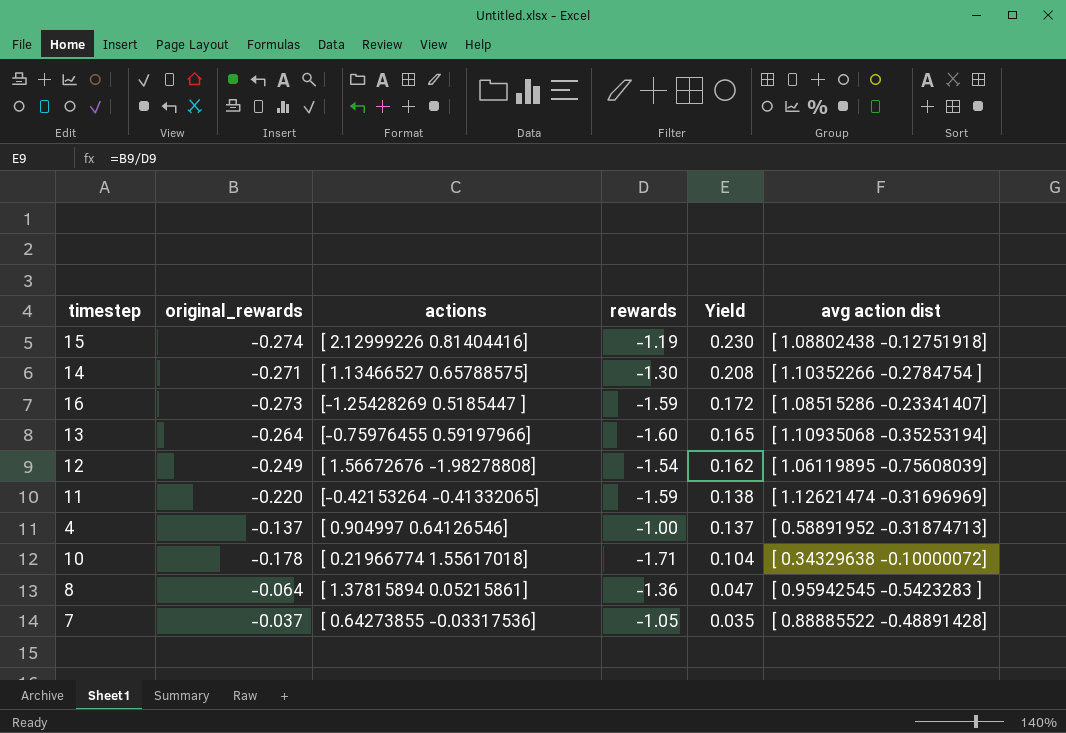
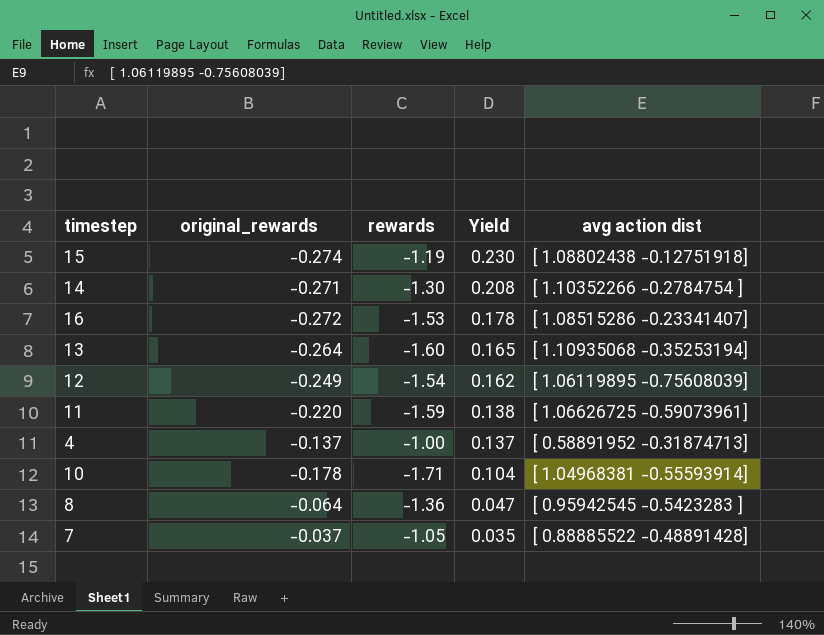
column actions | position: 3 -> none
16 | original_rewards: -0.273 -> -0.272
16 | rewards: -1.59 -> -1.53
16 | Yield: 0.172 -> 0.178
11 | avg action dist: [ 1.12621474 -0.31696969] -> [ 1.06626725 -0.59073961]
10 | avg action dist: [ 0.34329638 -0.10000072] -> [ 1.04968381 -0.55593914]

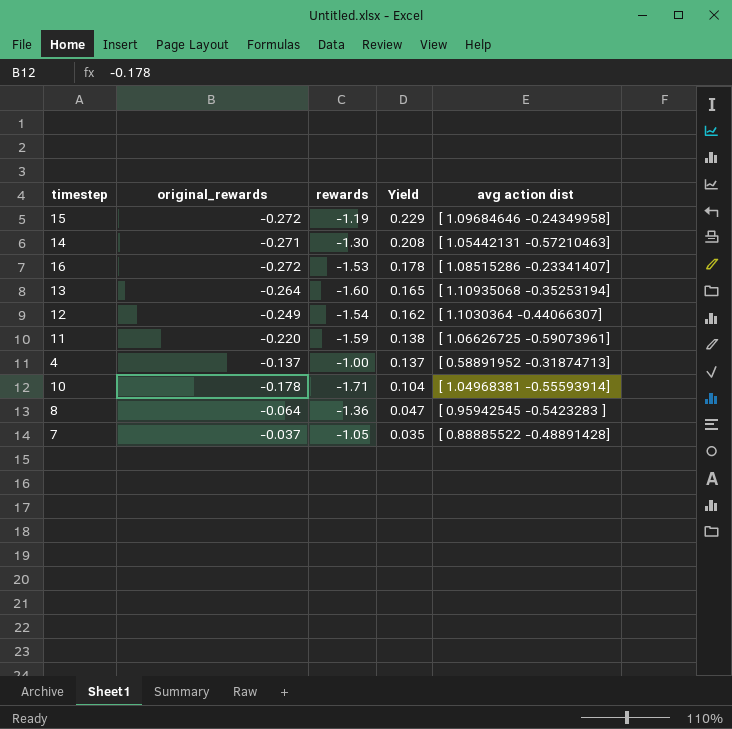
15 | original_rewards: -0.274 -> -0.272
15 | Yield: 0.230 -> 0.229
15 | avg action dist: [ 1.08802438 -0.12751918] -> [ 1.09684646 -0.24349958]
14 | avg action dist: [ 1.10352266 -0.2784754 ] -> [ 1.05442131 -0.57210463]
12 | avg action dist: [ 1.06119895 -0.75608039] -> [ 1.1030364 -0.44066307]

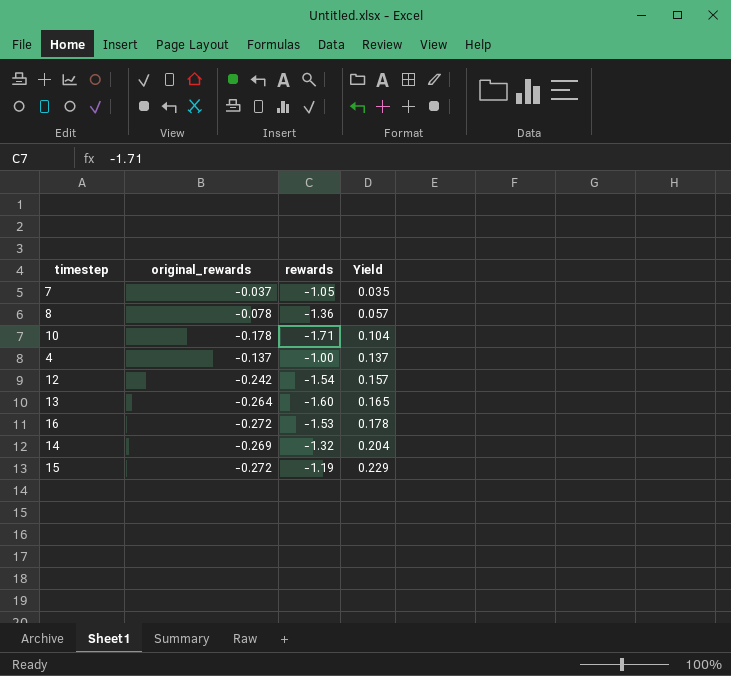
row order: Yield descending -> Yield ascending
column avg action dist | position: 5 -> none
row 11: -0.220 | -1.59 | 0.138 | [ 1.06626725 -0.59073961] -> none
8 | original_rewards: -0.064 -> -0.078
8 | Yield: 0.047 -> 0.057
12 | original_rewards: -0.249 -> -0.242
12 | Yield: 0.162 -> 0.157
14 | original_rewards: -0.271 -> -0.269
14 | rewards: -1.30 -> -1.32
14 | Yield: 0.208 -> 0.204

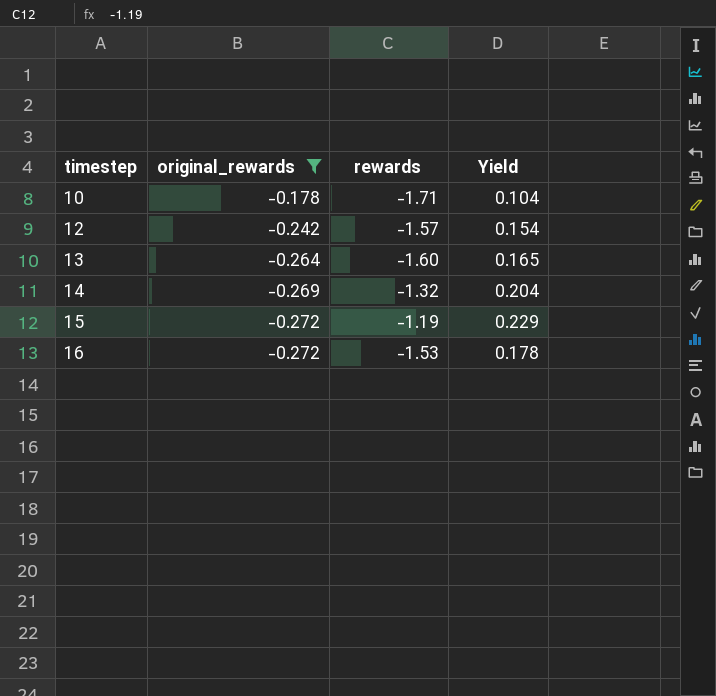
filter: none -> original_rewards <= -0.178
row order: Yield ascending -> timestep ascending
12 | rewards: -1.54 -> -1.57
12 | Yield: 0.157 -> 0.154

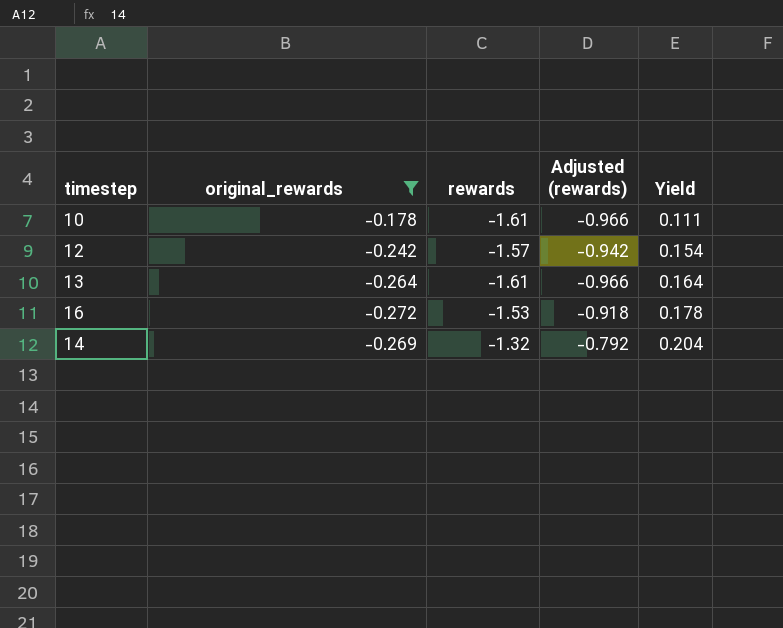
row order: timestep ascending -> Yield ascending
column Adjusted (rewards) | formula: none -> [rewards] * 0.6
row 15: -0.272 | -1.19 | 0.229 -> none
10 | rewards: -1.71 -> -1.61
10 | Yield: 0.104 -> 0.111
13 | rewards: -1.60 -> -1.61
13 | Yield: 0.165 -> 0.164

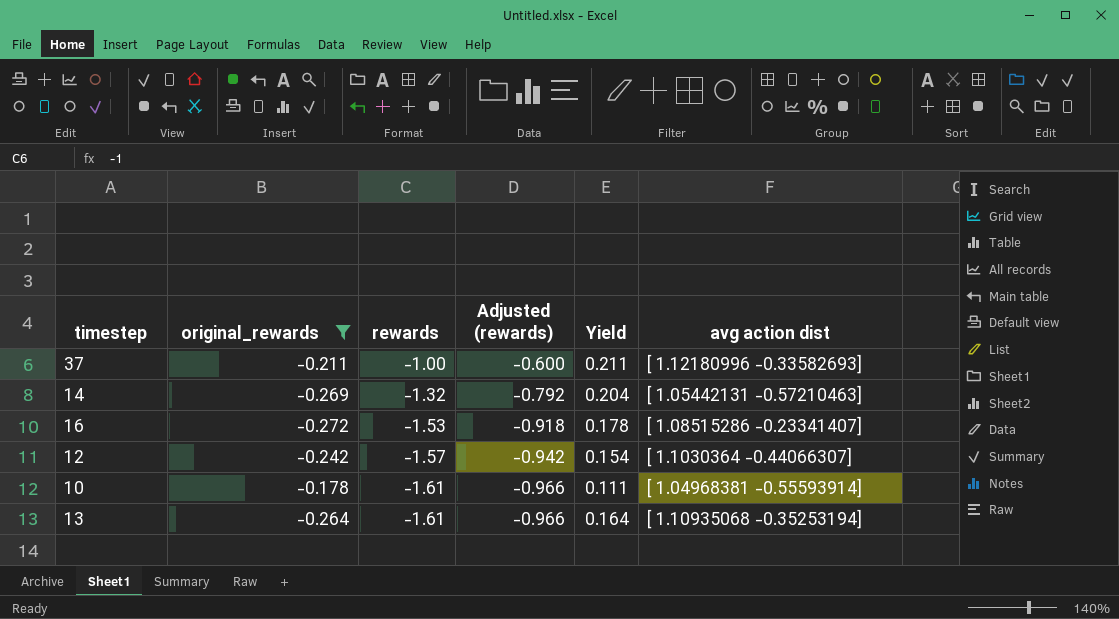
row order: Yield ascending -> rewards descending
column avg action dist | position: none -> 6
row 37: none -> -0.211 | -1.00 | -0.600 | 0.211 | [ 1.12180996 -0.33582693]

